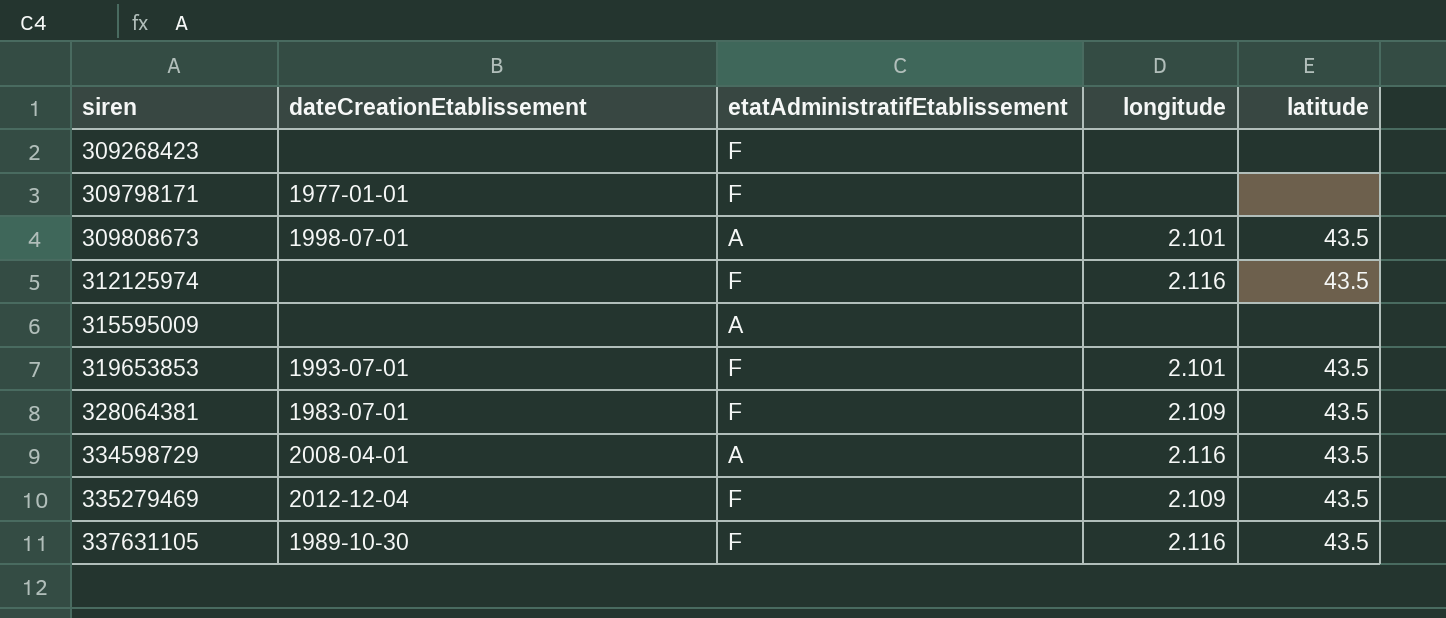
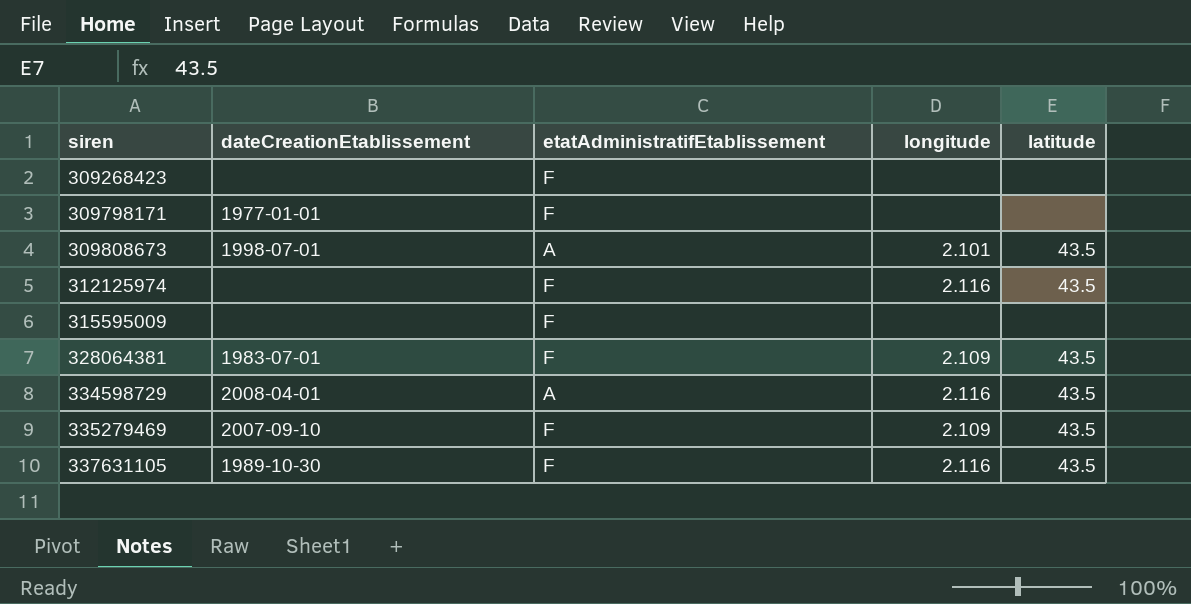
row 319653853: 1993-07-01 | F | 2.101 | 43.5 -> none
315595009 | etatAdministratifEtablissement: A -> F
335279469 | dateCreationEtablissement: 2012-12-04 -> 2007-09-10

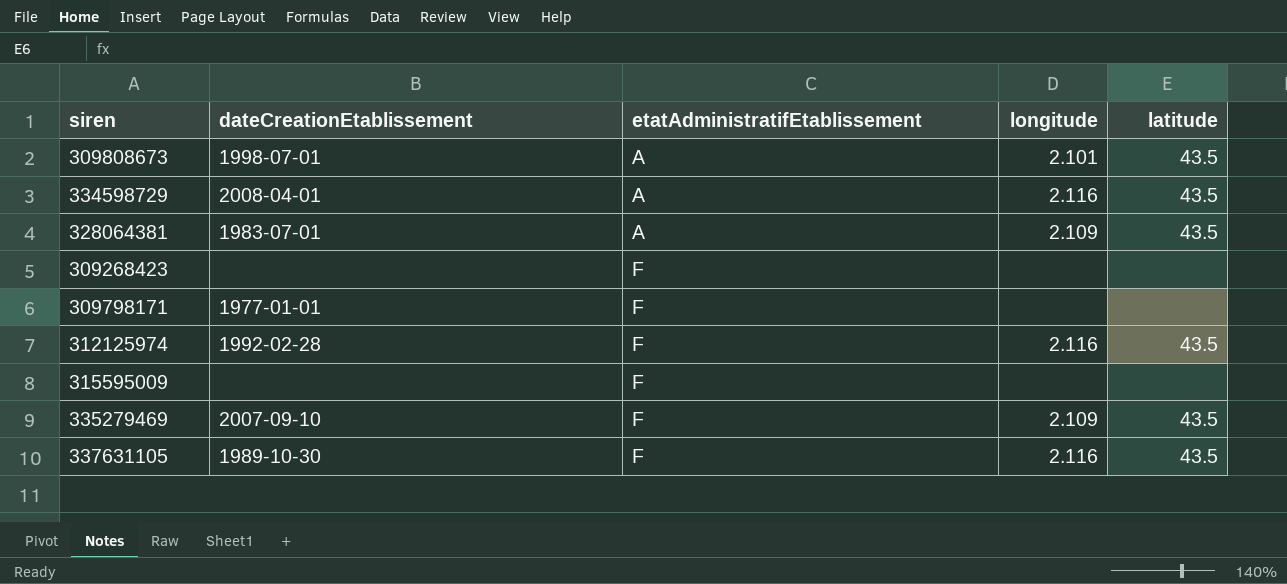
row order: siren ascending -> etatAdministratifEtablissement ascending
328064381 | etatAdministratifEtablissement: F -> A
312125974 | dateCreationEtablissement: none -> 1992-02-28

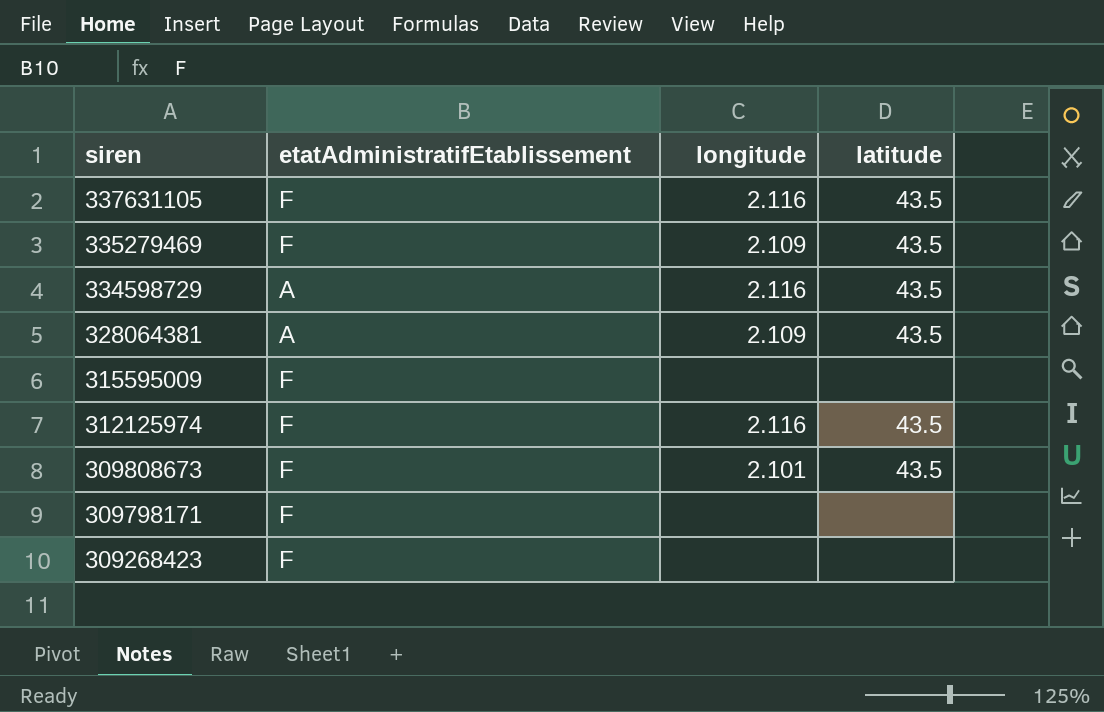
row order: etatAdministratifEtablissement ascending -> siren descending
column dateCreationEtablissement | position: 2 -> none
309808673 | etatAdministratifEtablissement: A -> F

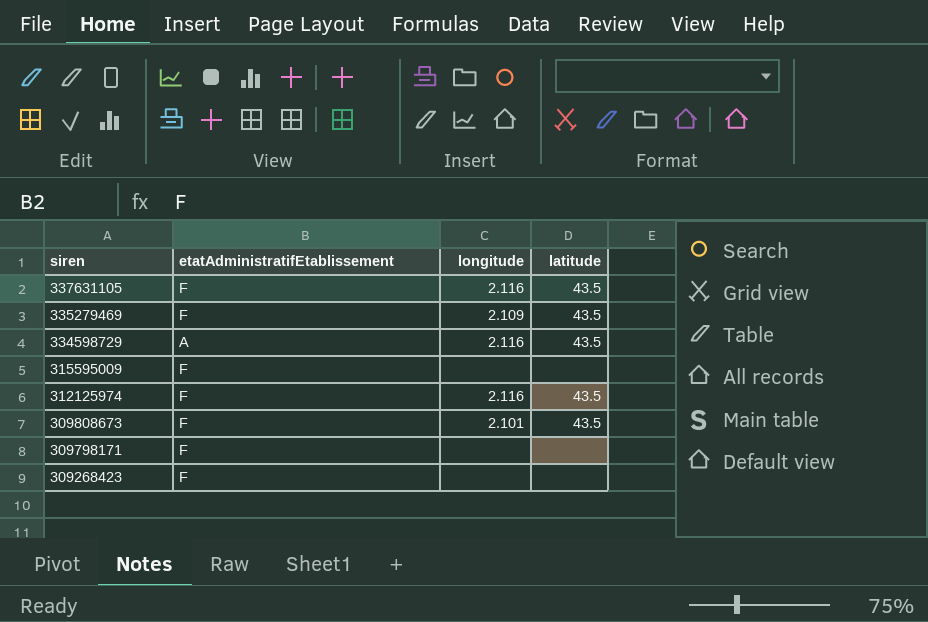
row 328064381: A | 2.109 | 43.5 -> none

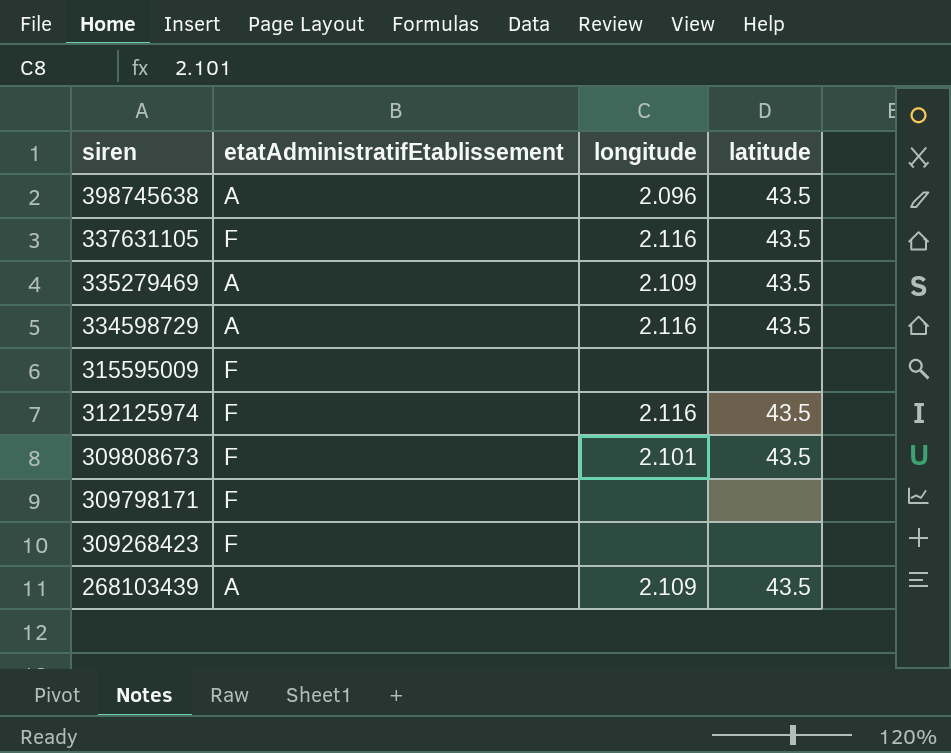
row 398745638: none -> A | 2.096 | 43.5
335279469 | etatAdministratifEtablissement: F -> A
row 268103439: none -> A | 2.109 | 43.5

